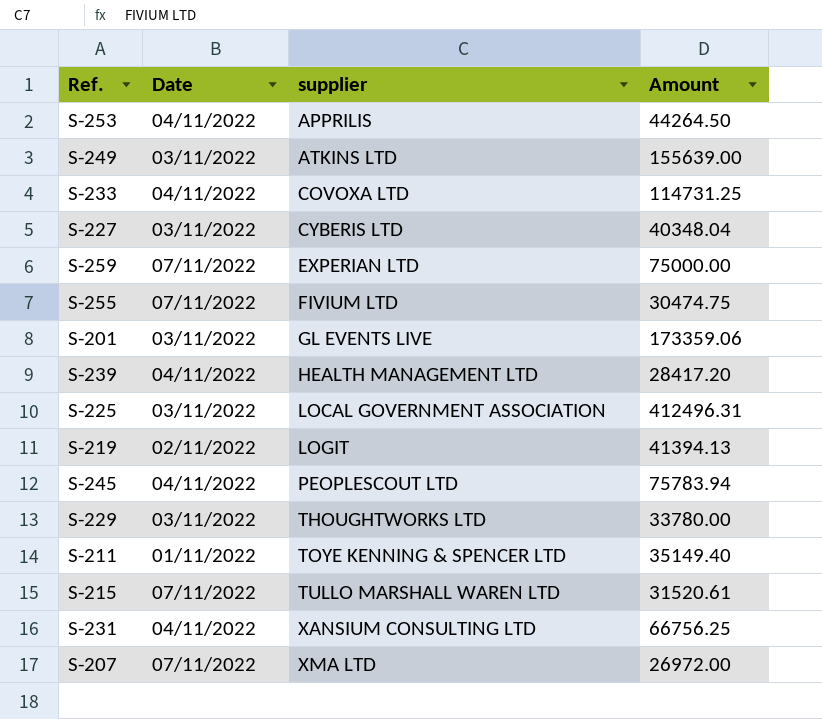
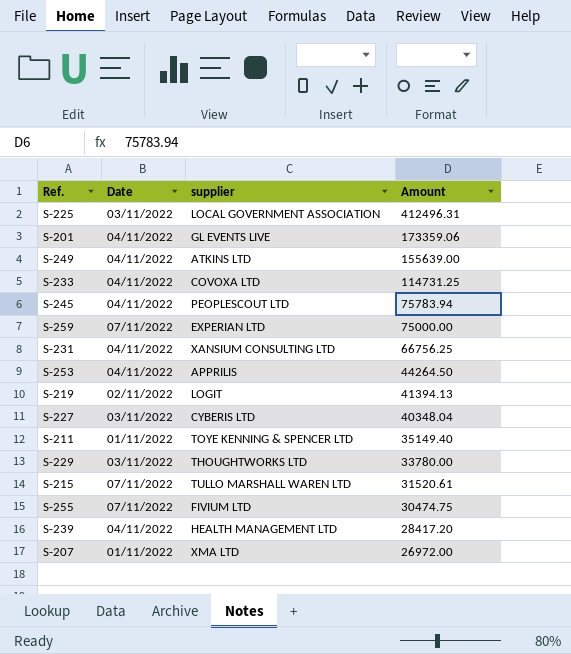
row order: supplier ascending -> Amount descending
S-201 | Date: 03/11/2022 -> 04/11/2022
S-249 | Date: 03/11/2022 -> 04/11/2022
S-207 | Date: 07/11/2022 -> 01/11/2022

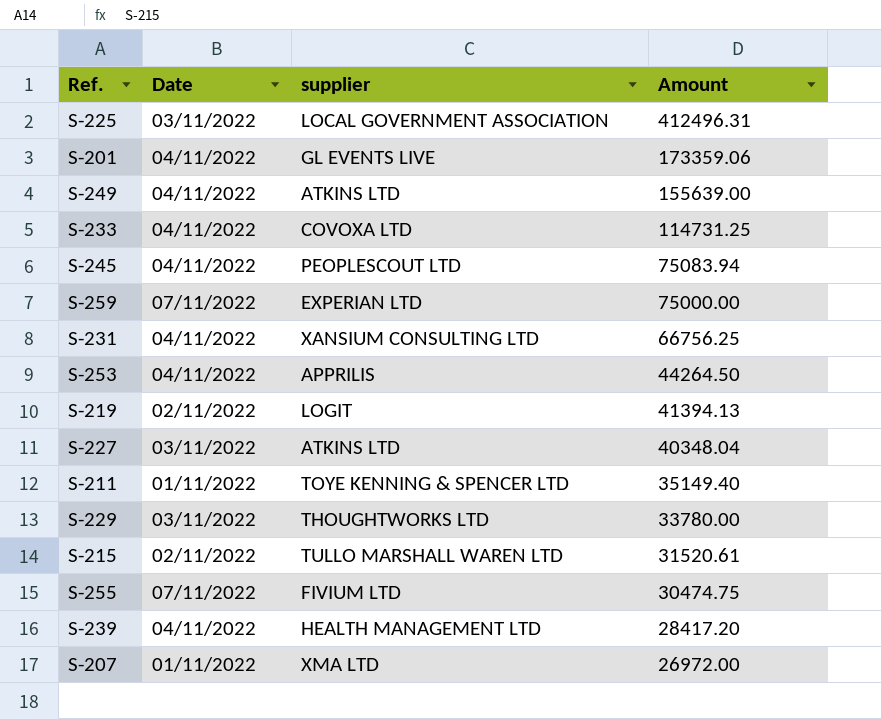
S-245 | Amount: 75783.94 -> 75083.94
S-227 | supplier: CYBERIS LTD -> ATKINS LTD
S-215 | Date: 07/11/2022 -> 02/11/2022

